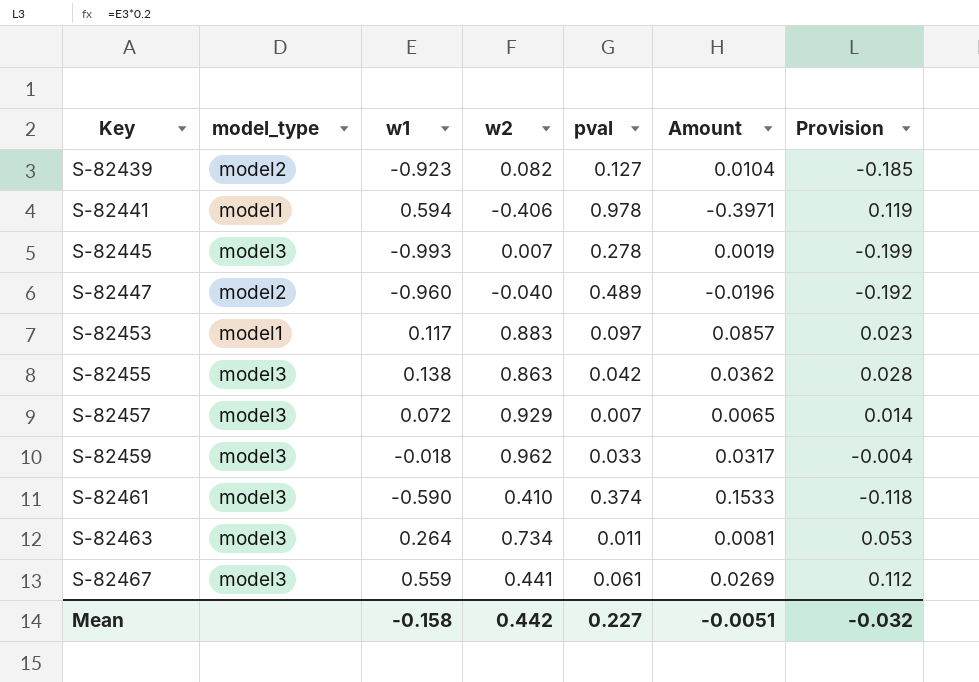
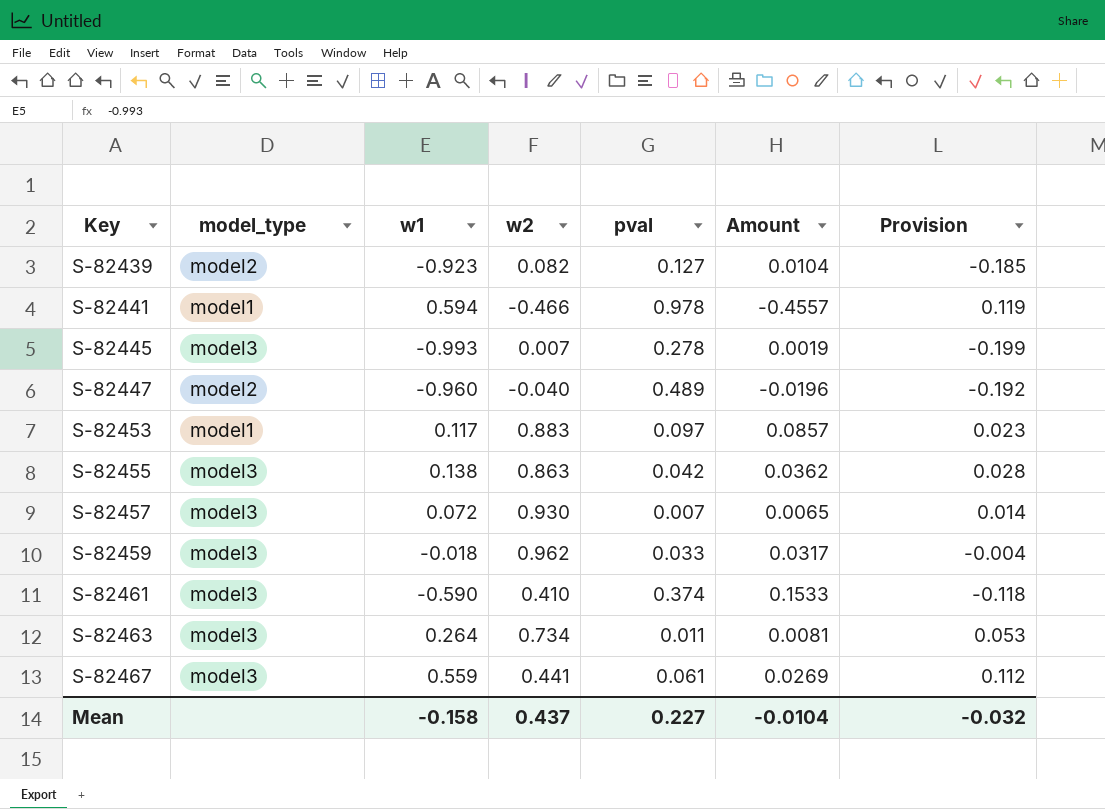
S-82441 | w2: -0.406 -> -0.466
S-82441 | Amount: -0.3971 -> -0.4557
S-82457 | w2: 0.929 -> 0.930
Mean | w2: 0.442 -> 0.437
Mean | Amount: -0.0051 -> -0.0104

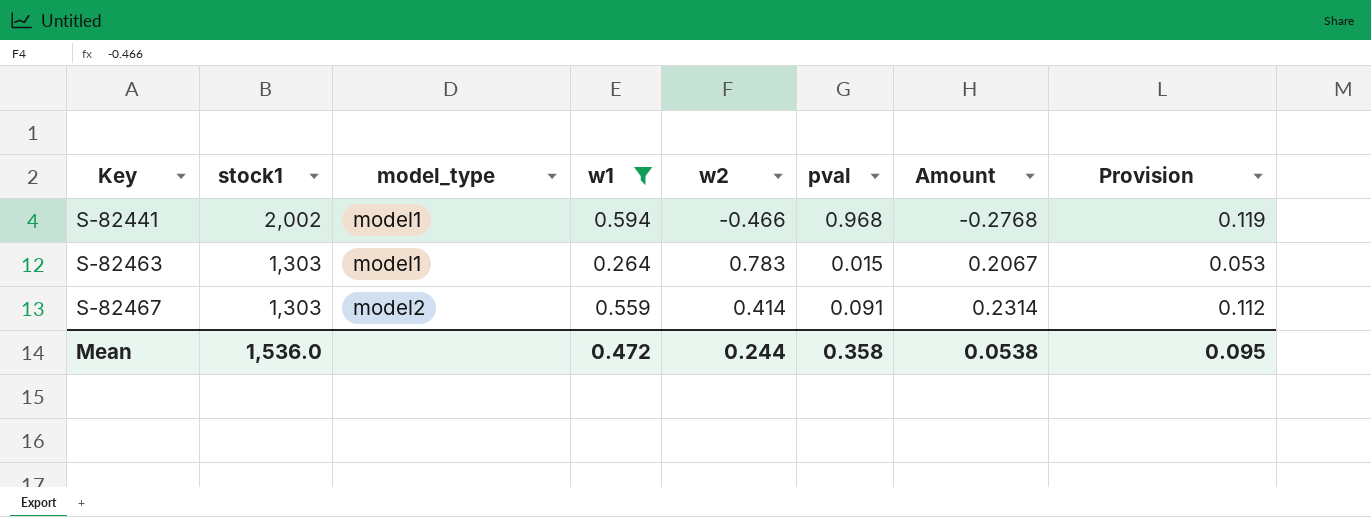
filter: none -> w1 >= 0.264
column stock1 | position: none -> 2
column Amount | formula: [w2] * [pval] -> [w1] * [w2]
S-82441 | pval: 0.978 -> 0.968
S-82463 | model_type: model3 -> model1
S-82463 | w2: 0.734 -> 0.783
S-82463 | pval: 0.011 -> 0.015
S-82467 | model_type: model3 -> model2
S-82467 | w2: 0.441 -> 0.414
S-82467 | pval: 0.061 -> 0.091
Mean | w1: -0.158 -> 0.472
Mean | w2: 0.437 -> 0.244
Mean | pval: 0.227 -> 0.358
Mean | Amount: -0.0104 -> 0.0538
Mean | Provision: -0.032 -> 0.095

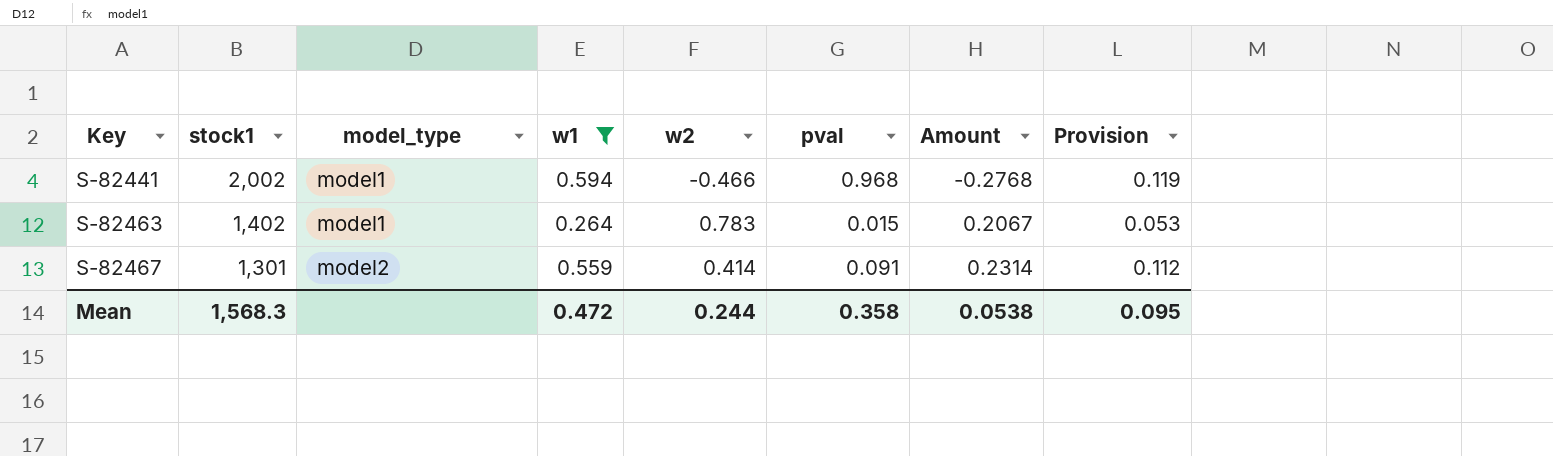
S-82463 | stock1: 1,303 -> 1,402
S-82467 | stock1: 1,303 -> 1,301
Mean | stock1: 1,536.0 -> 1,568.3

